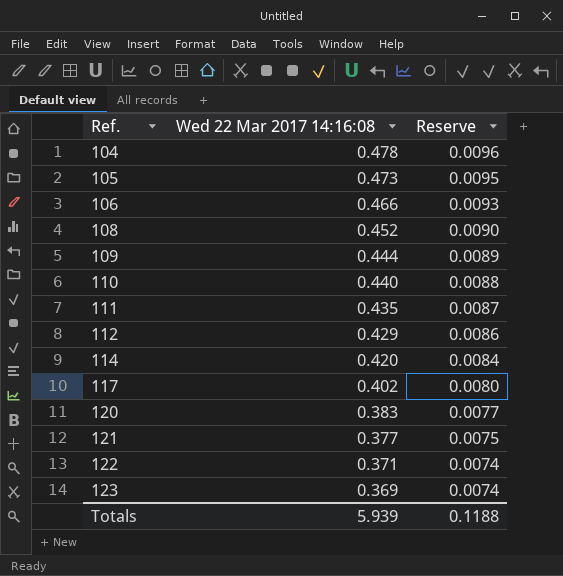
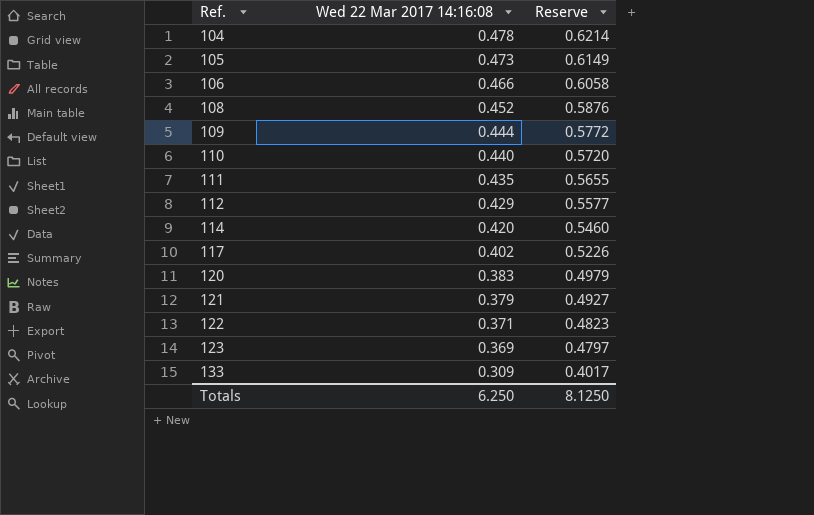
column Reserve | formula: [Wed 22 Mar 2017 14:16:08] * 0.02 -> [Wed 22 Mar 2017 14:16:08] * 1.3
121 | Wed 22 Mar 2017 14:16:08: 0.377 -> 0.379
row 133: none -> 0.309 | 0.4017
Totals | Wed 22 Mar 2017 14:16:08: 5.939 -> 6.250
Totals | Reserve: 0.1188 -> 8.1250

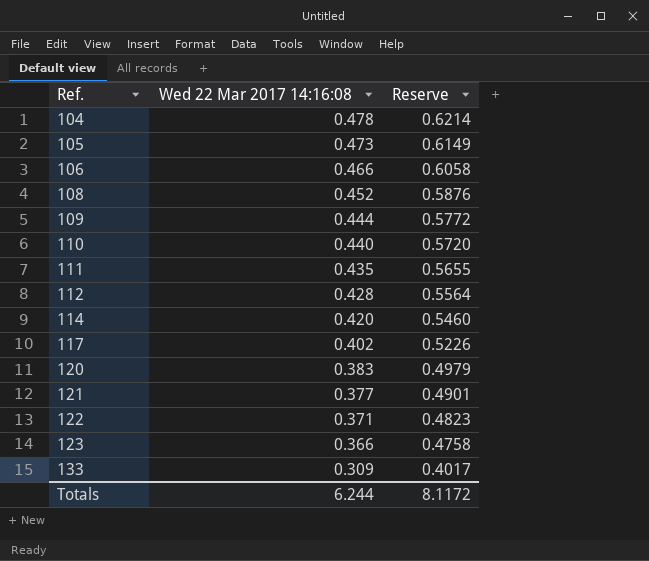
112 | Wed 22 Mar 2017 14:16:08: 0.429 -> 0.428
112 | Reserve: 0.5577 -> 0.5564
121 | Wed 22 Mar 2017 14:16:08: 0.379 -> 0.377
121 | Reserve: 0.4927 -> 0.4901
123 | Wed 22 Mar 2017 14:16:08: 0.369 -> 0.366
123 | Reserve: 0.4797 -> 0.4758
Totals | Wed 22 Mar 2017 14:16:08: 6.250 -> 6.244
Totals | Reserve: 8.1250 -> 8.1172

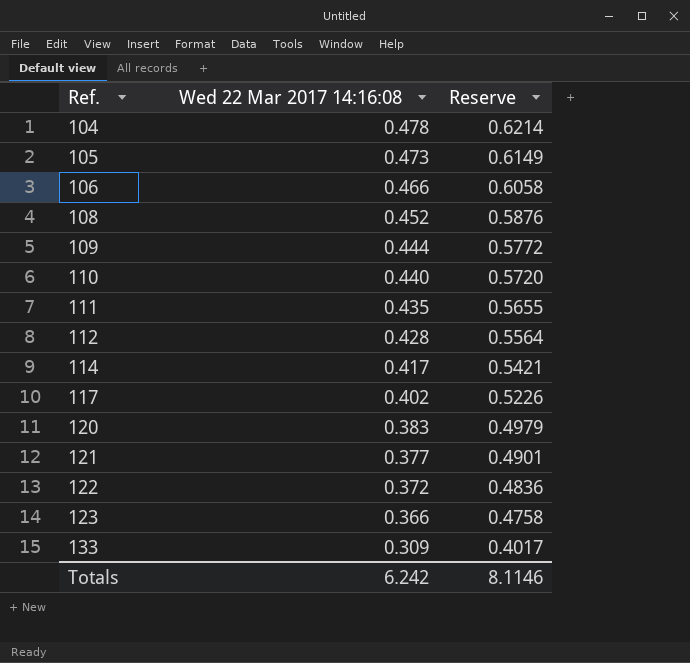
114 | Wed 22 Mar 2017 14:16:08: 0.420 -> 0.417
114 | Reserve: 0.5460 -> 0.5421
122 | Wed 22 Mar 2017 14:16:08: 0.371 -> 0.372
122 | Reserve: 0.4823 -> 0.4836
Totals | Wed 22 Mar 2017 14:16:08: 6.244 -> 6.242
Totals | Reserve: 8.1172 -> 8.1146

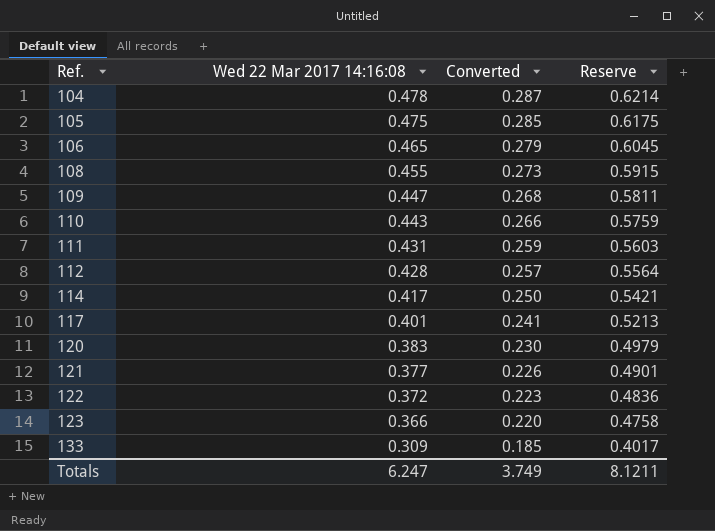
column Converted | formula: none -> [Wed 22 Mar 2017 14:16:08] * 0.6
105 | Wed 22 Mar 2017 14:16:08: 0.473 -> 0.475
105 | Reserve: 0.6149 -> 0.6175
106 | Wed 22 Mar 2017 14:16:08: 0.466 -> 0.465
106 | Reserve: 0.6058 -> 0.6045
108 | Wed 22 Mar 2017 14:16:08: 0.452 -> 0.455
108 | Reserve: 0.5876 -> 0.5915
109 | Wed 22 Mar 2017 14:16:08: 0.444 -> 0.447
109 | Reserve: 0.5772 -> 0.5811
110 | Wed 22 Mar 2017 14:16:08: 0.440 -> 0.443
110 | Reserve: 0.5720 -> 0.5759
111 | Wed 22 Mar 2017 14:16:08: 0.435 -> 0.431
111 | Reserve: 0.5655 -> 0.5603
117 | Wed 22 Mar 2017 14:16:08: 0.402 -> 0.401
117 | Reserve: 0.5226 -> 0.5213
Totals | Wed 22 Mar 2017 14:16:08: 6.242 -> 6.247
Totals | Reserve: 8.1146 -> 8.1211

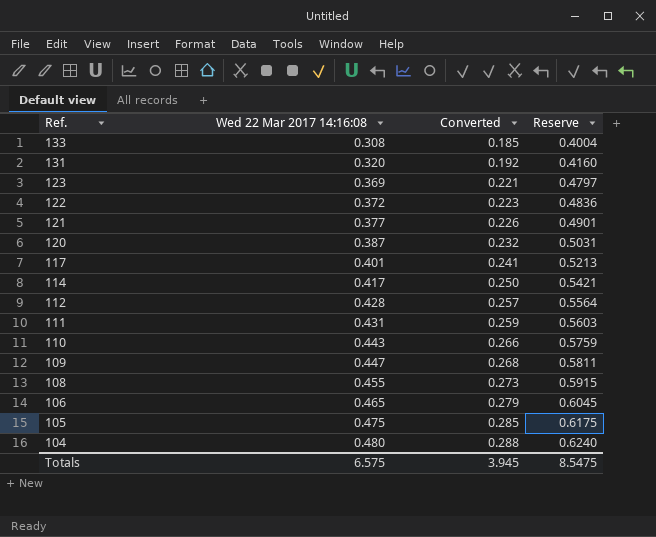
row order: Ref. ascending -> Ref. descending
133 | Wed 22 Mar 2017 14:16:08: 0.309 -> 0.308
133 | Reserve: 0.4017 -> 0.4004
row 131: none -> 0.320 | 0.192 | 0.4160
123 | Wed 22 Mar 2017 14:16:08: 0.366 -> 0.369
123 | Converted: 0.220 -> 0.221
123 | Reserve: 0.4758 -> 0.4797
120 | Wed 22 Mar 2017 14:16:08: 0.383 -> 0.387
120 | Converted: 0.230 -> 0.232
120 | Reserve: 0.4979 -> 0.5031
104 | Wed 22 Mar 2017 14:16:08: 0.478 -> 0.480
104 | Converted: 0.287 -> 0.288
104 | Reserve: 0.6214 -> 0.6240
Totals | Wed 22 Mar 2017 14:16:08: 6.247 -> 6.575
Totals | Converted: 3.749 -> 3.945
Totals | Reserve: 8.1211 -> 8.5475

